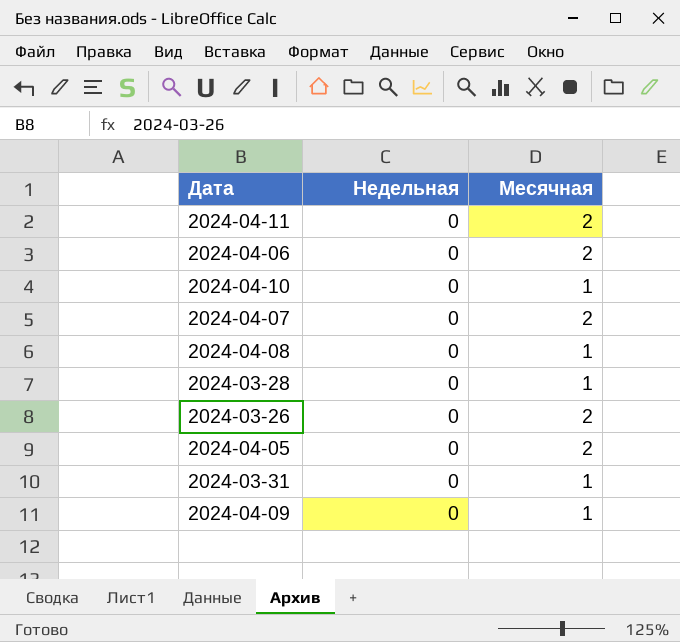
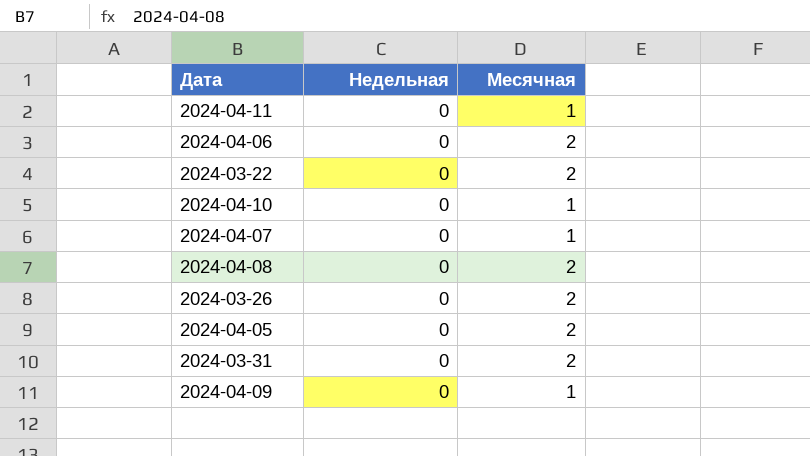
row 2024-03-28: 0 | 1 -> none
2024-04-11 | Месячная: 2 -> 1
row 2024-03-22: none -> 0 | 2
2024-04-07 | Месячная: 2 -> 1
2024-04-08 | Месячная: 1 -> 2
2024-03-31 | Месячная: 1 -> 2

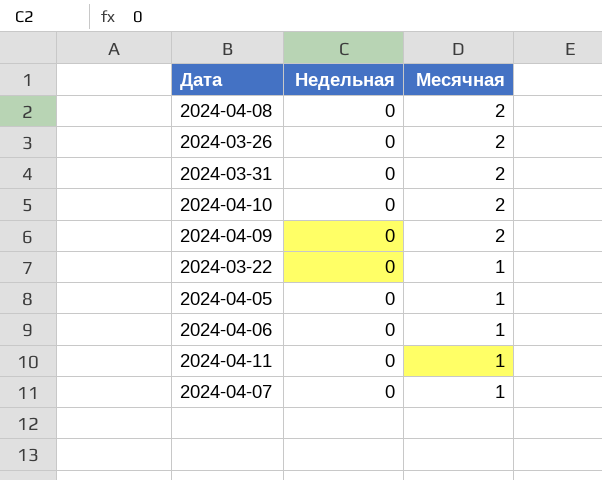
row order: none -> Месячная descending
2024-04-10 | Месячная: 1 -> 2
2024-04-09 | Месячная: 1 -> 2
2024-03-22 | Месячная: 2 -> 1
2024-04-05 | Месячная: 2 -> 1
2024-04-06 | Месячная: 2 -> 1

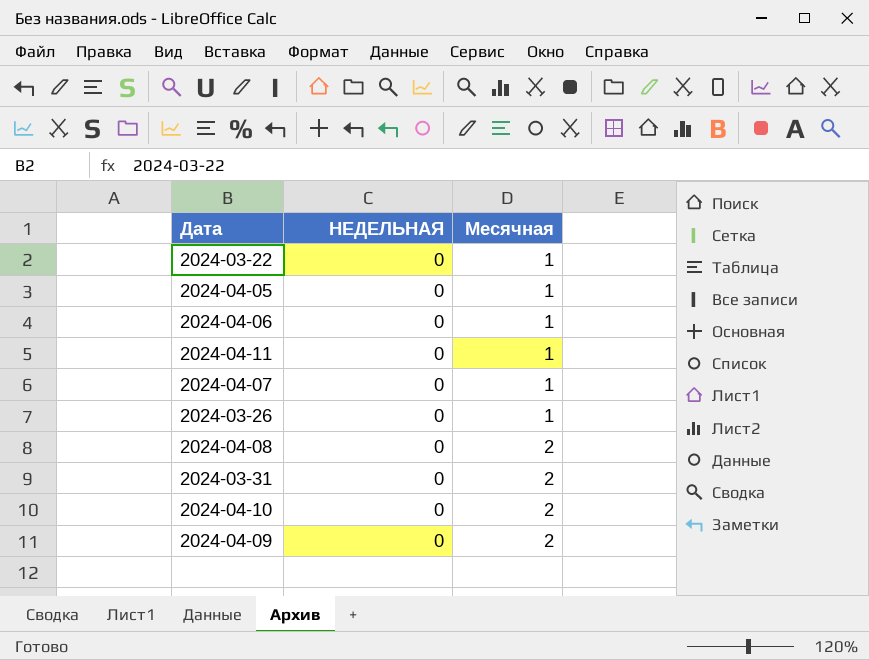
row order: Месячная descending -> Месячная ascending
column name: Недельная -> НЕДЕЛЬНАЯ
2024-03-26 | Месячная: 2 -> 1

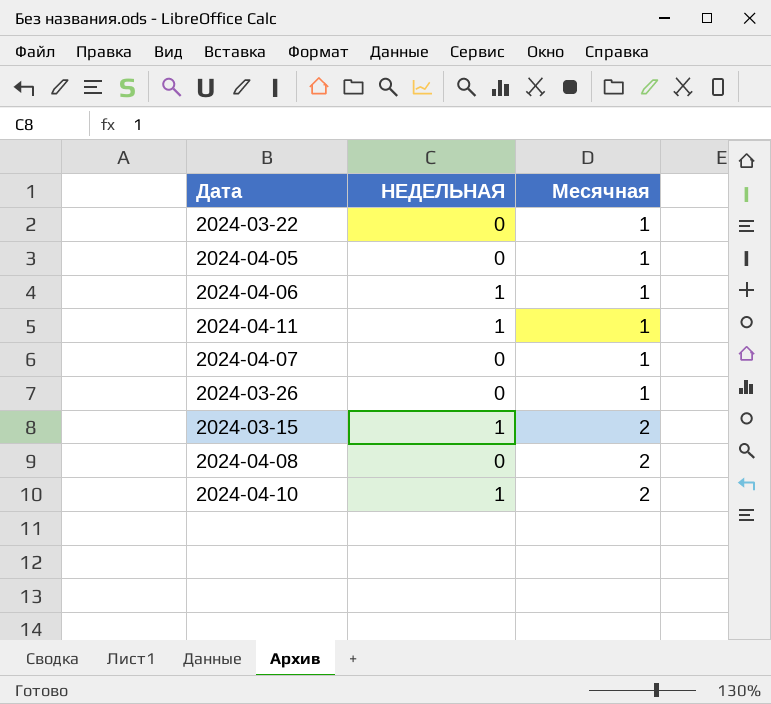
row 2024-03-31: 0 | 2 -> none
row 2024-04-09: 0 | 2 -> none
2024-04-06 | НЕДЕЛЬНАЯ: 0 -> 1
2024-04-11 | НЕДЕЛЬНАЯ: 0 -> 1
row 2024-03-15: none -> 1 | 2
2024-04-10 | НЕДЕЛЬНАЯ: 0 -> 1

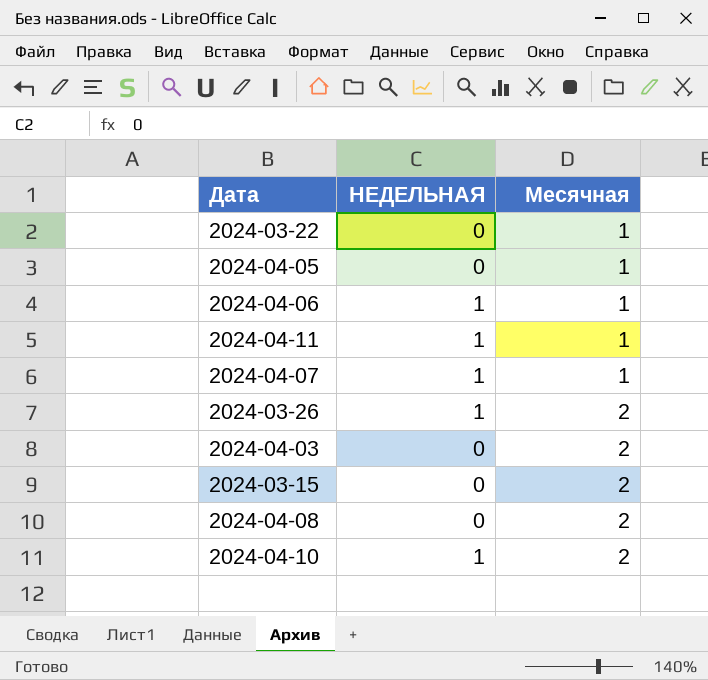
2024-04-07 | НЕДЕЛЬНАЯ: 0 -> 1
2024-03-26 | НЕДЕЛЬНАЯ: 0 -> 1
2024-03-26 | Месячная: 1 -> 2
row 2024-04-03: none -> 0 | 2
2024-03-15 | НЕДЕЛЬНАЯ: 1 -> 0

